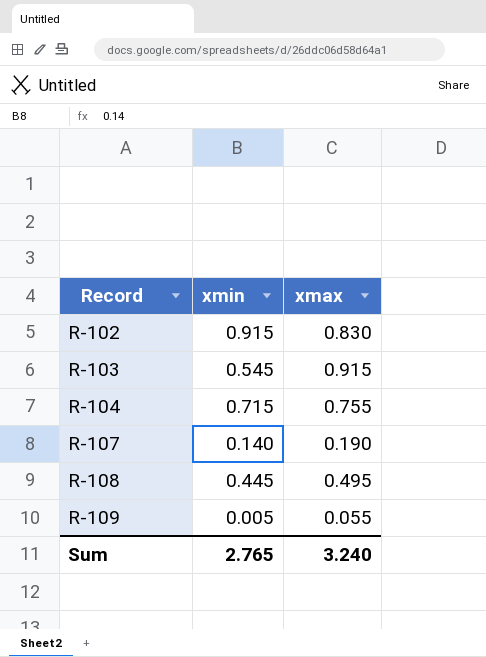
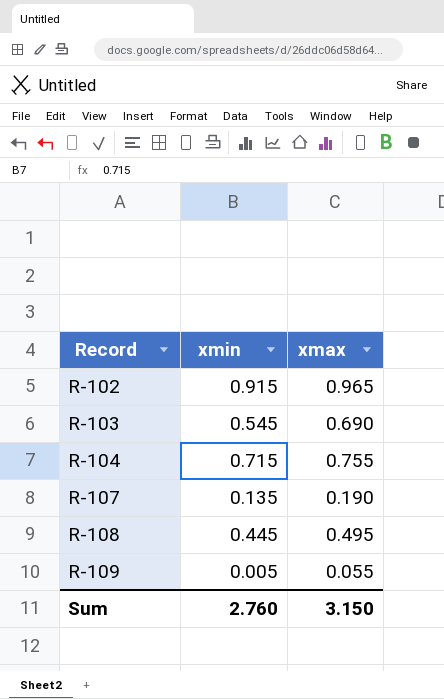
R-102 | xmax: 0.830 -> 0.965
R-103 | xmax: 0.915 -> 0.690
R-107 | xmin: 0.140 -> 0.135
Sum | xmin: 2.765 -> 2.760
Sum | xmax: 3.240 -> 3.150

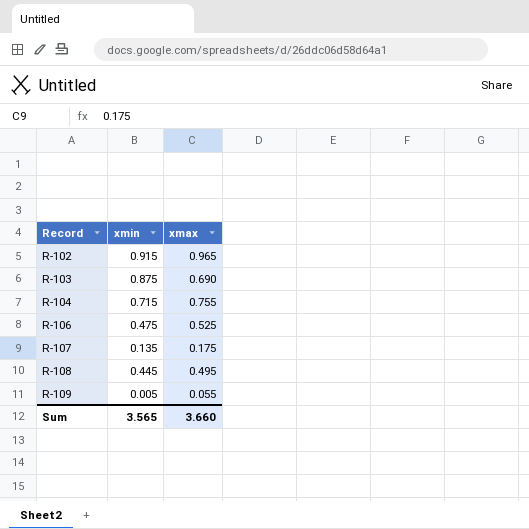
R-103 | xmin: 0.545 -> 0.875
row R-106: none -> 0.475 | 0.525
R-107 | xmax: 0.190 -> 0.175
Sum | xmin: 2.760 -> 3.565
Sum | xmax: 3.150 -> 3.660

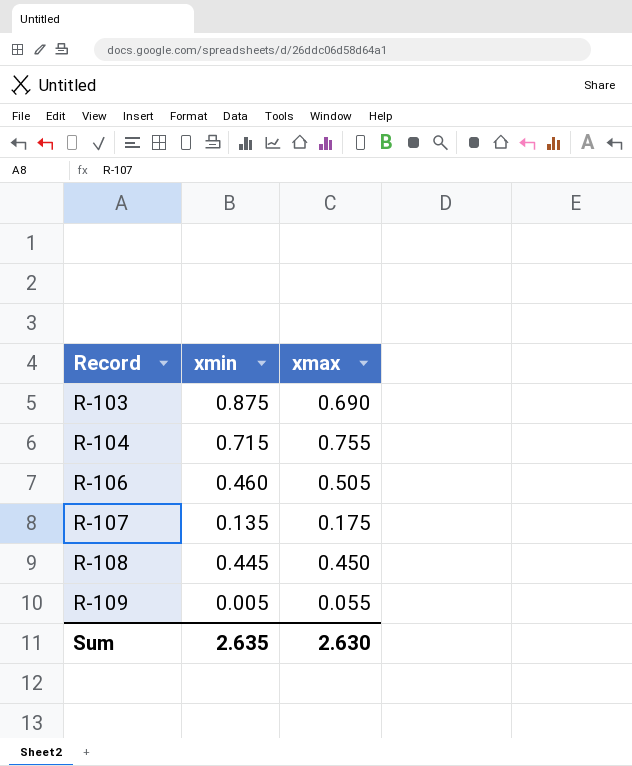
row R-102: 0.915 | 0.965 -> none
R-106 | xmin: 0.475 -> 0.460
R-106 | xmax: 0.525 -> 0.505
R-108 | xmax: 0.495 -> 0.450
Sum | xmin: 3.565 -> 2.635
Sum | xmax: 3.660 -> 2.630

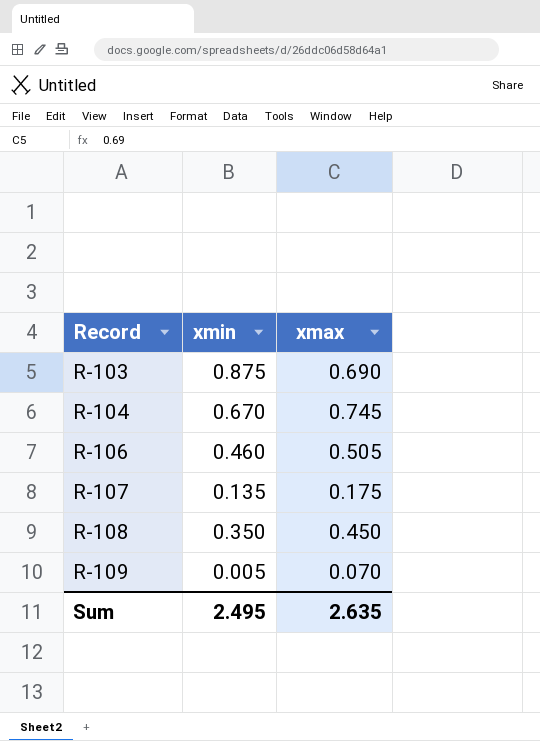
R-104 | xmin: 0.715 -> 0.670
R-104 | xmax: 0.755 -> 0.745
R-108 | xmin: 0.445 -> 0.350
R-109 | xmax: 0.055 -> 0.070
Sum | xmin: 2.635 -> 2.495
Sum | xmax: 2.630 -> 2.635

